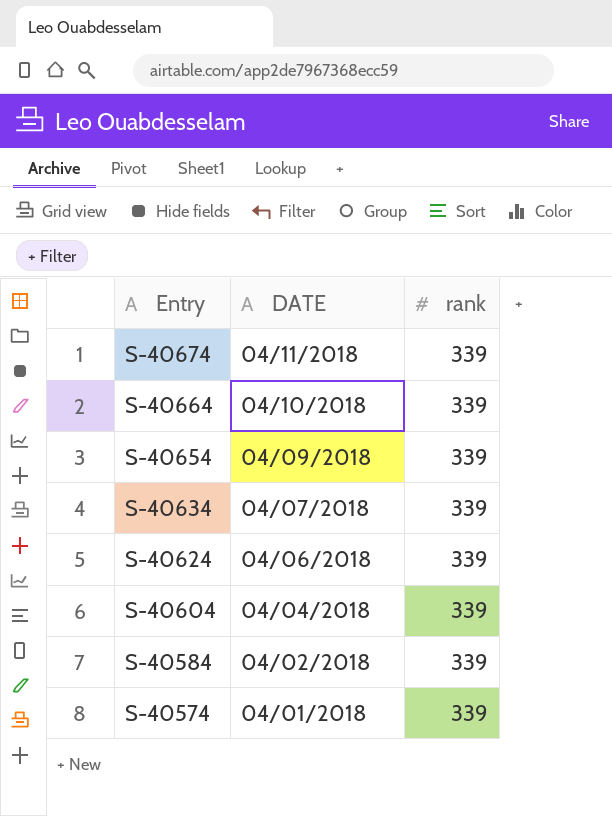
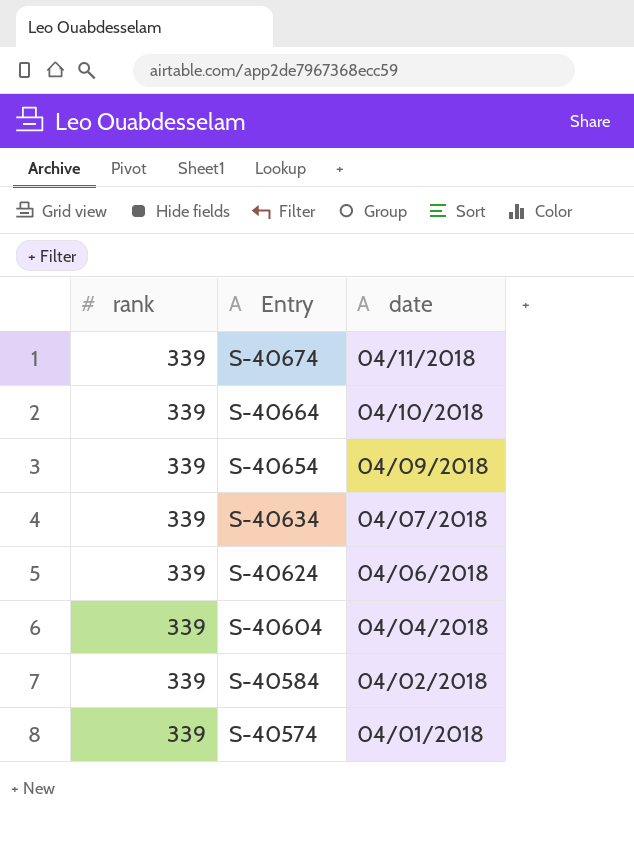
column rank | position: 3 -> 1
column name: DATE -> date

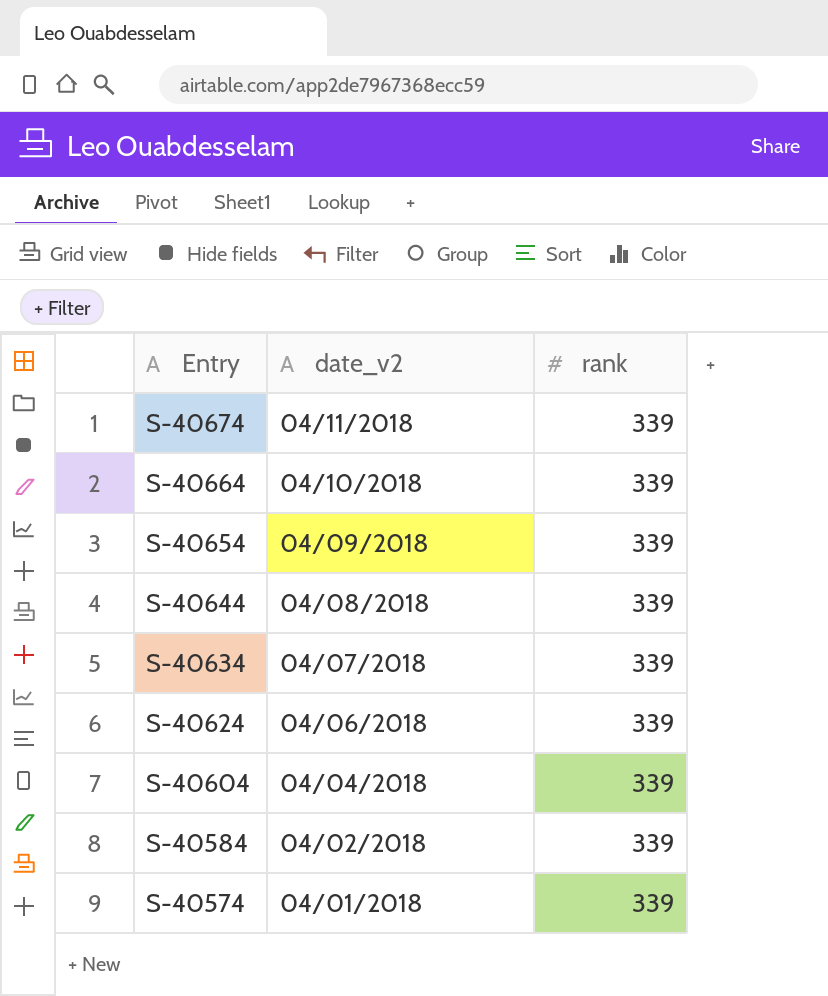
column name: date -> date_v2
column rank | position: 1 -> 3
row S-40644: none -> 04/08/2018 | 339

